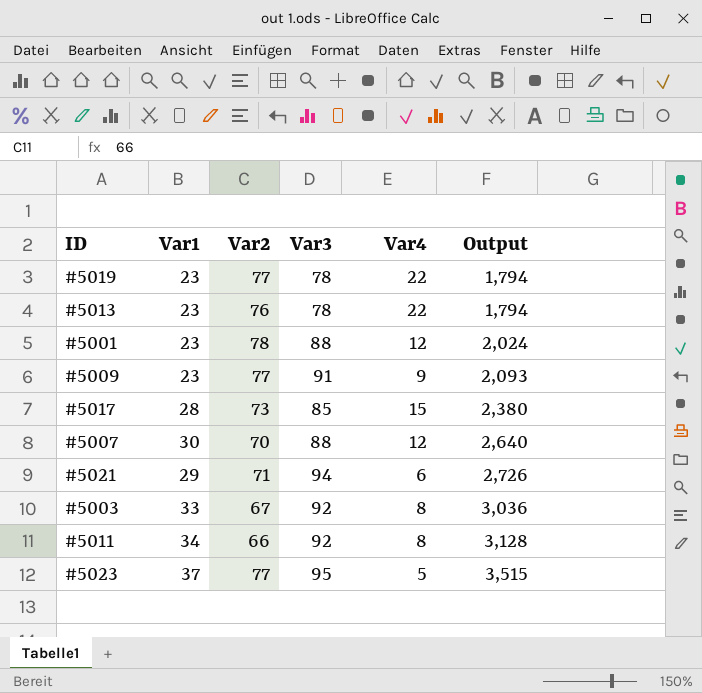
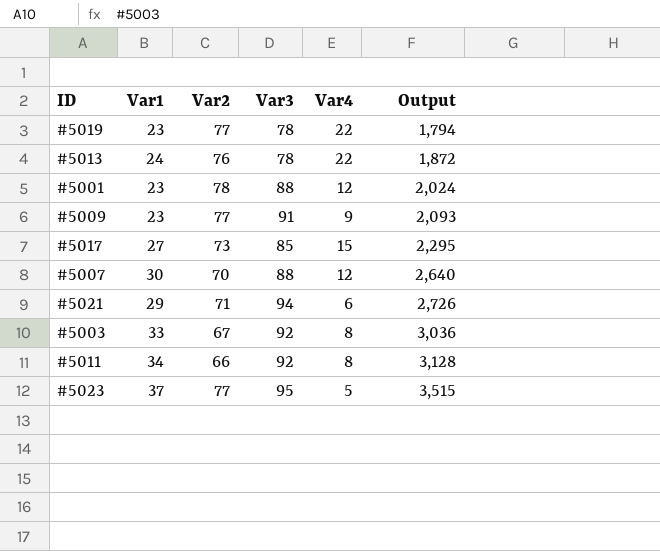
#5013 | Var1: 23 -> 24
#5013 | Output: 1,794 -> 1,872
#5017 | Var1: 28 -> 27
#5017 | Output: 2,380 -> 2,295

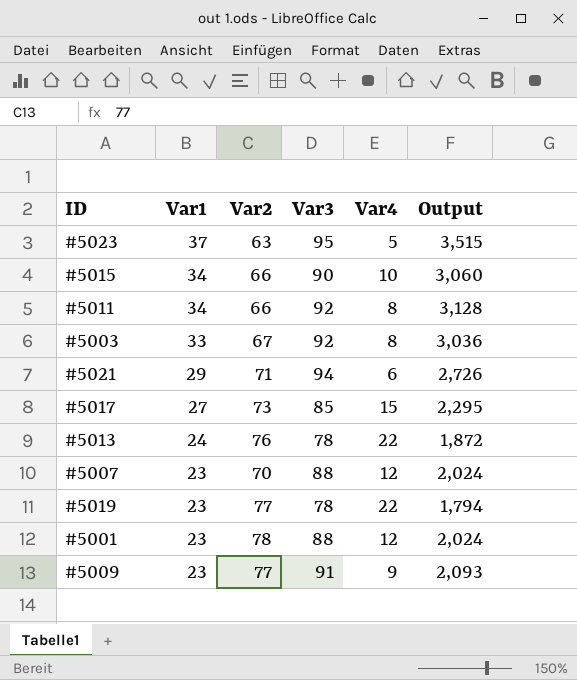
row order: Output ascending -> Var1 descending
#5023 | Var2: 77 -> 63
row #5015: none -> 34 | 66 | 90 | 10 | 3,060
#5007 | Var1: 30 -> 23
#5007 | Output: 2,640 -> 2,024

